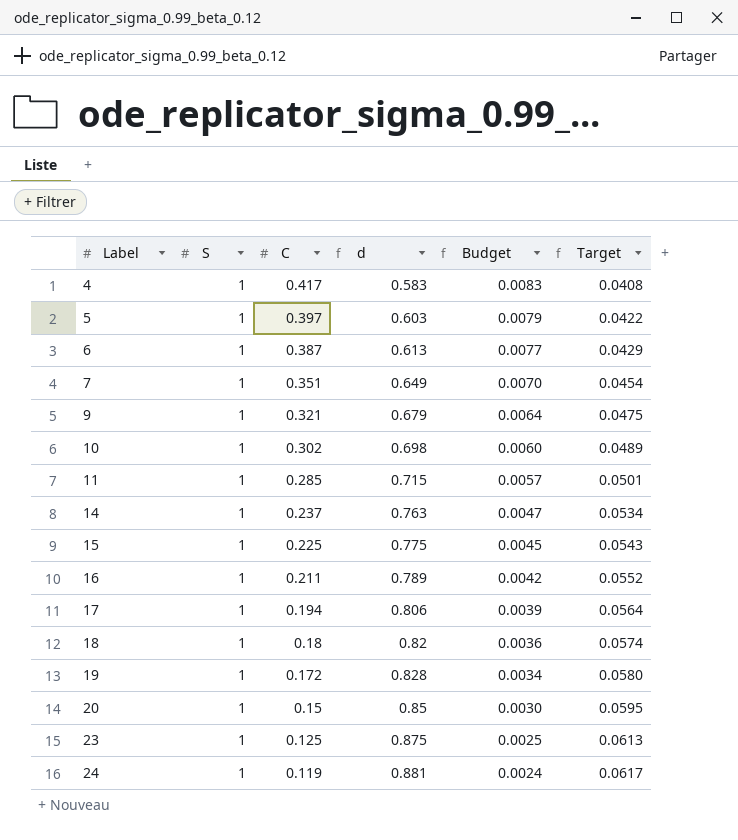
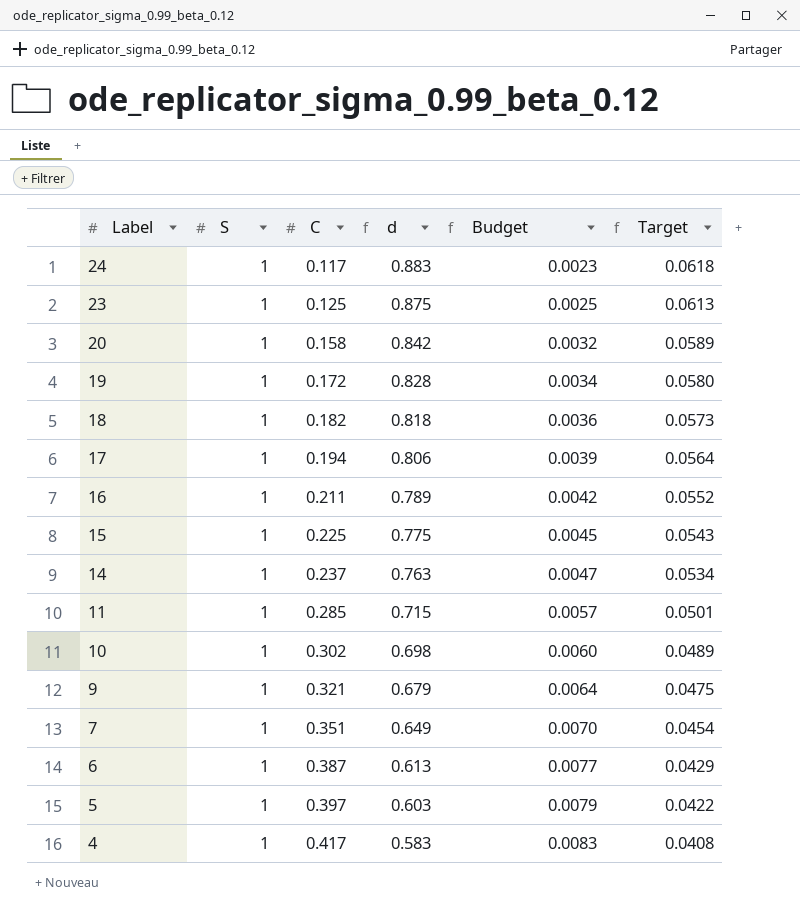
row order: Label ascending -> Label descending
24 | C: 0.119 -> 0.117
24 | d: 0.881 -> 0.883
24 | Budget: 0.0024 -> 0.0023
24 | Target: 0.0617 -> 0.0618
20 | C: 0.15 -> 0.158
20 | d: 0.85 -> 0.842
20 | Budget: 0.0030 -> 0.0032
20 | Target: 0.0595 -> 0.0589
18 | C: 0.18 -> 0.182
18 | d: 0.82 -> 0.818
18 | Target: 0.0574 -> 0.0573

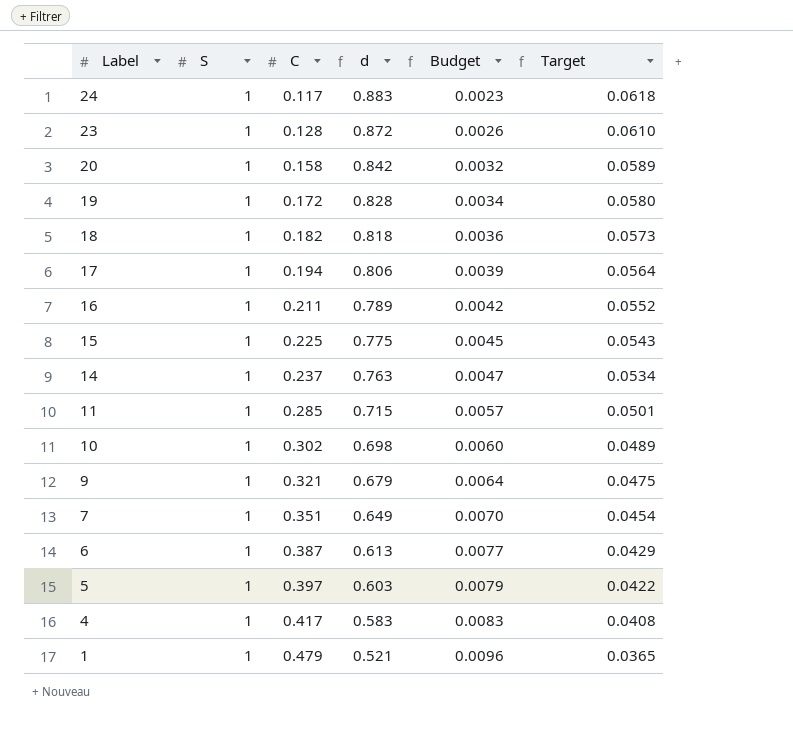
23 | C: 0.125 -> 0.128
23 | d: 0.875 -> 0.872
23 | Budget: 0.0025 -> 0.0026
23 | Target: 0.0613 -> 0.0610
row 1: none -> 1 | 0.479 | 0.521 | 0.0096 | 0.0365

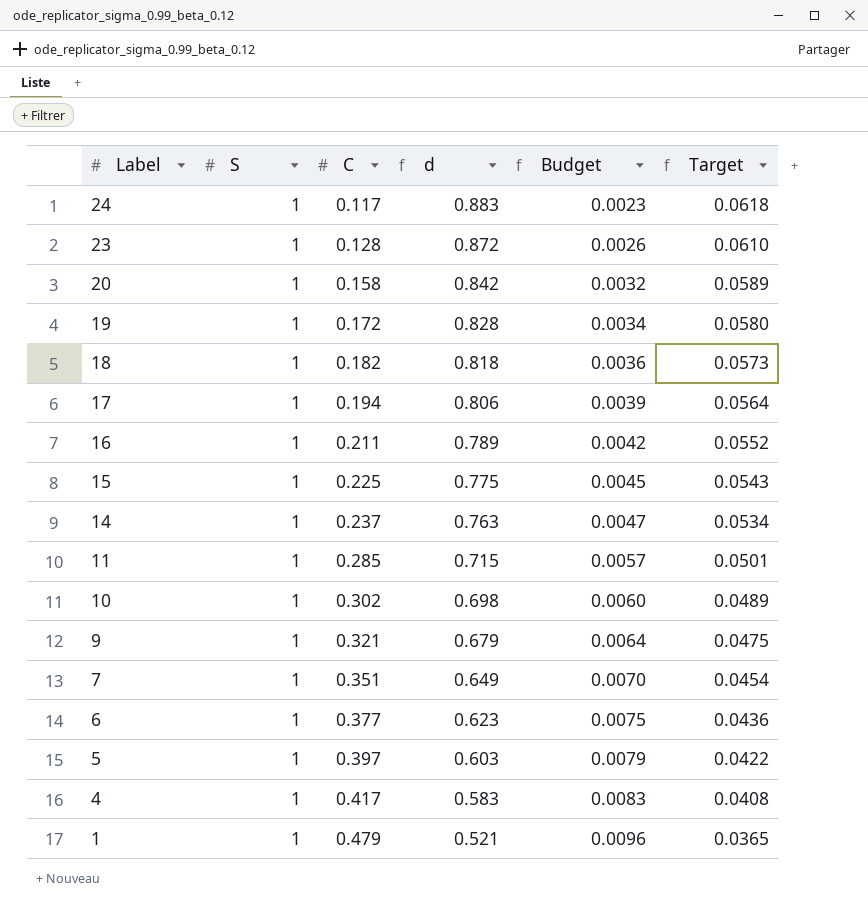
6 | C: 0.387 -> 0.377
6 | d: 0.613 -> 0.623
6 | Budget: 0.0077 -> 0.0075
6 | Target: 0.0429 -> 0.0436

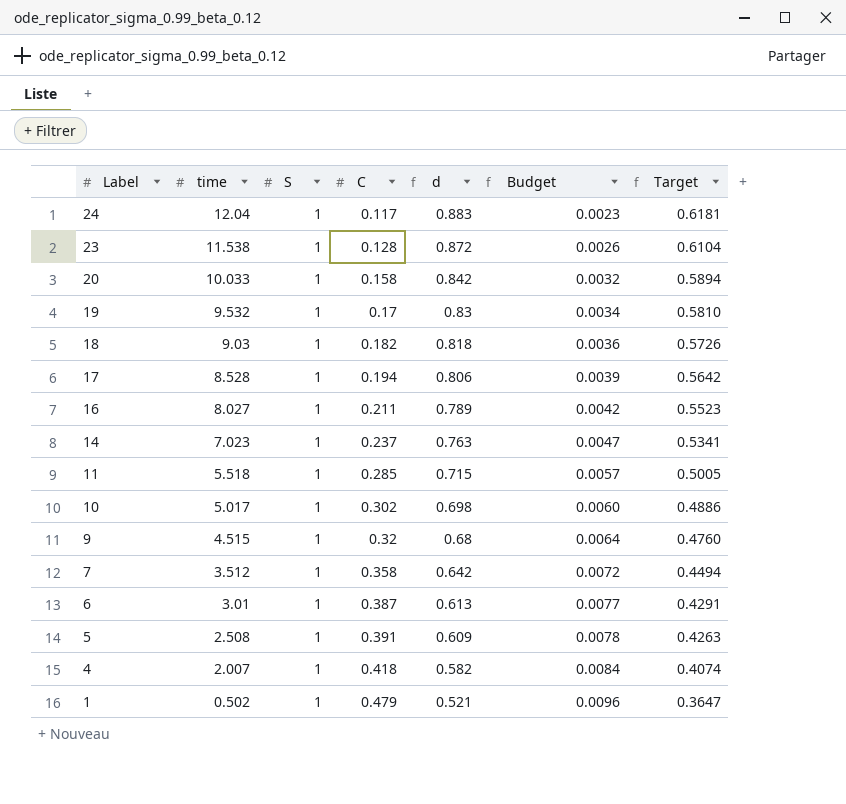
column time | position: none -> 2
column Target | formula: [d] * 0.07 -> [d] * 0.7
row 15: 1 | 0.225 | 0.775 | 0.0045 | 0.0543 -> none
19 | C: 0.172 -> 0.17
19 | d: 0.828 -> 0.83
9 | C: 0.321 -> 0.32
9 | d: 0.679 -> 0.68
7 | C: 0.351 -> 0.358
7 | d: 0.649 -> 0.642
7 | Budget: 0.0070 -> 0.0072
6 | C: 0.377 -> 0.387
6 | d: 0.623 -> 0.613
6 | Budget: 0.0075 -> 0.0077
5 | C: 0.397 -> 0.391
5 | d: 0.603 -> 0.609
5 | Budget: 0.0079 -> 0.0078
4 | C: 0.417 -> 0.418
4 | d: 0.583 -> 0.582
4 | Budget: 0.0083 -> 0.0084

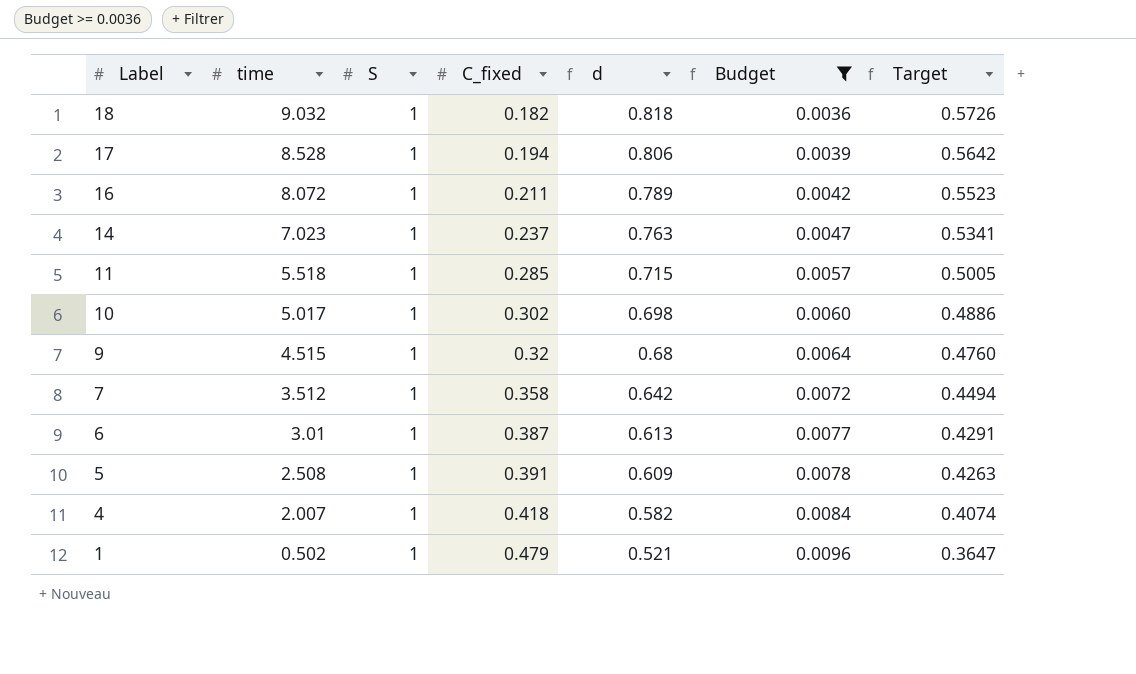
filter: none -> Budget >= 0.0036
column name: C -> C_fixed
18 | time: 9.03 -> 9.032
16 | time: 8.027 -> 8.072

